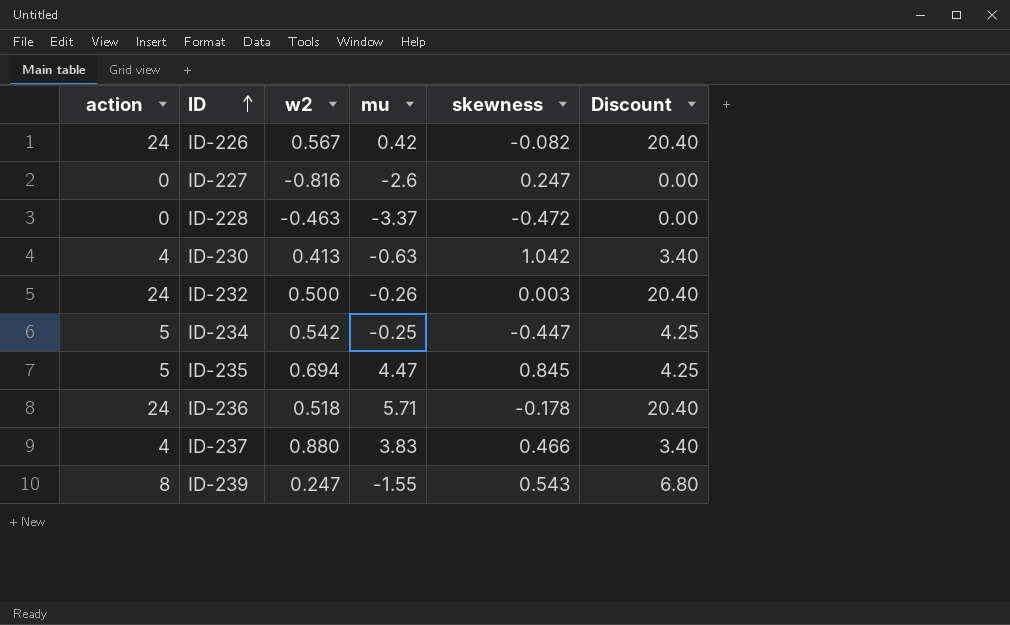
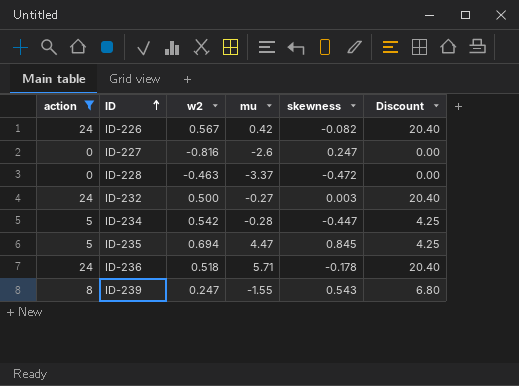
filter: none -> action != 4
ID-232 | mu: -0.26 -> -0.27
ID-234 | mu: -0.25 -> -0.28

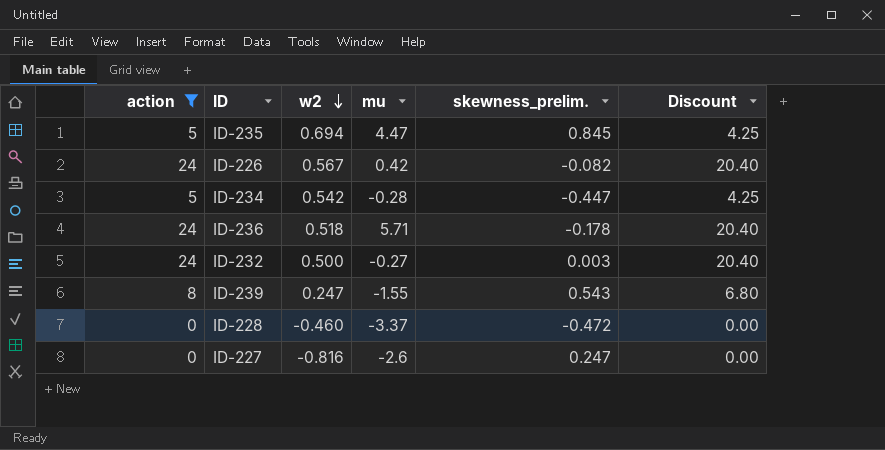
row order: ID ascending -> w2 descending
column name: skewness -> skewness_prelim.
ID-228 | w2: -0.463 -> -0.460

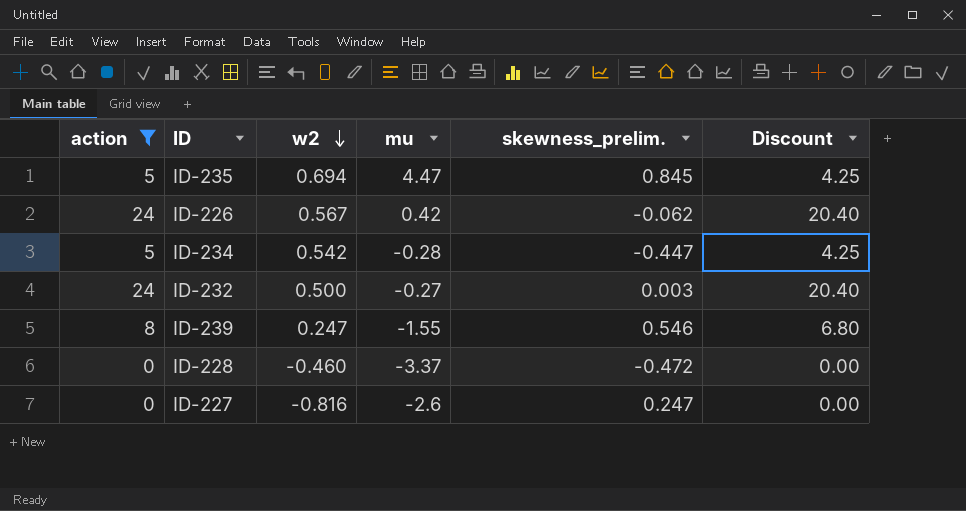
row ID-236: 24 | 0.518 | 5.71 | -0.178 | 20.40 -> none
ID-226 | skewness_prelim.: -0.082 -> -0.062
ID-239 | skewness_prelim.: 0.543 -> 0.546

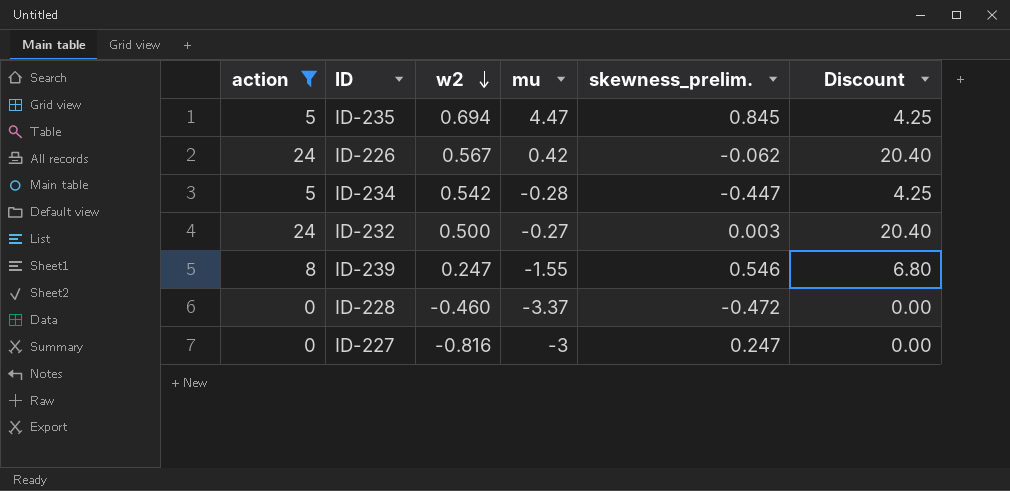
ID-227 | mu: -2.6 -> -3

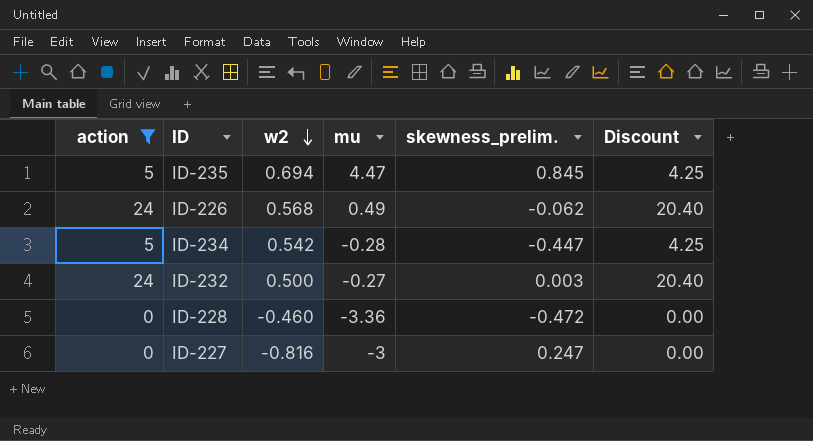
row ID-239: 8 | 0.247 | -1.55 | 0.546 | 6.80 -> none
ID-226 | w2: 0.567 -> 0.568
ID-226 | mu: 0.42 -> 0.49
ID-228 | mu: -3.37 -> -3.36

